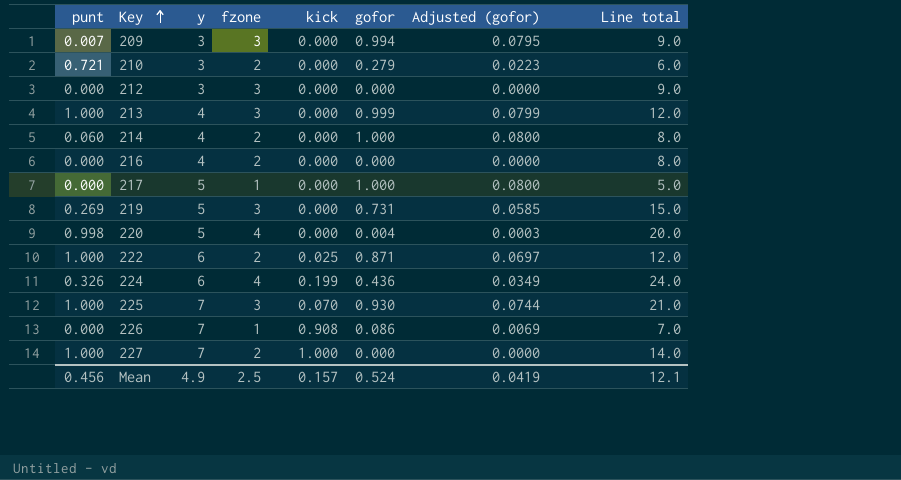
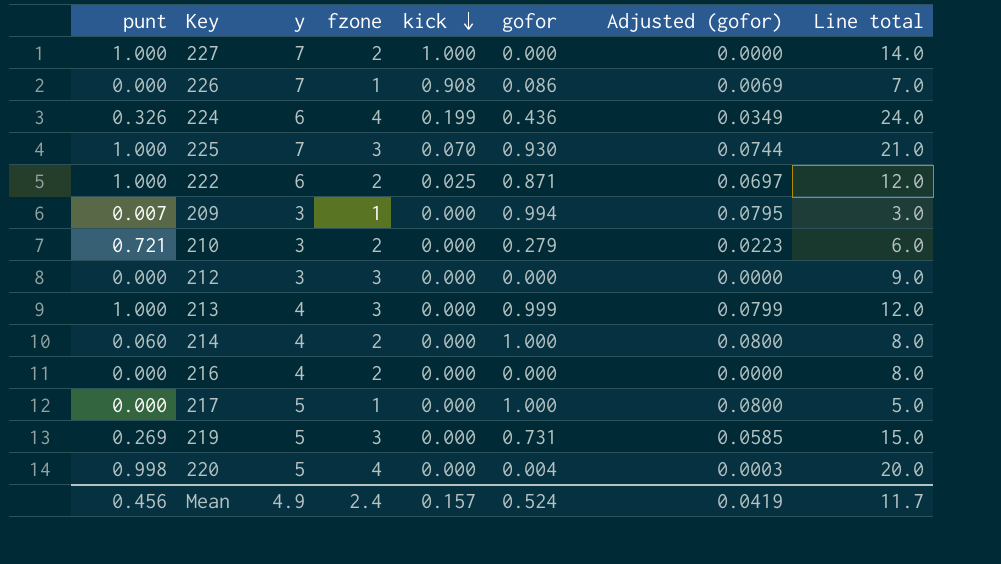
row order: Key ascending -> kick descending
209 | fzone: 3 -> 1
209 | Line total: 9.0 -> 3.0
Mean | fzone: 2.5 -> 2.4
Mean | Line total: 12.1 -> 11.7

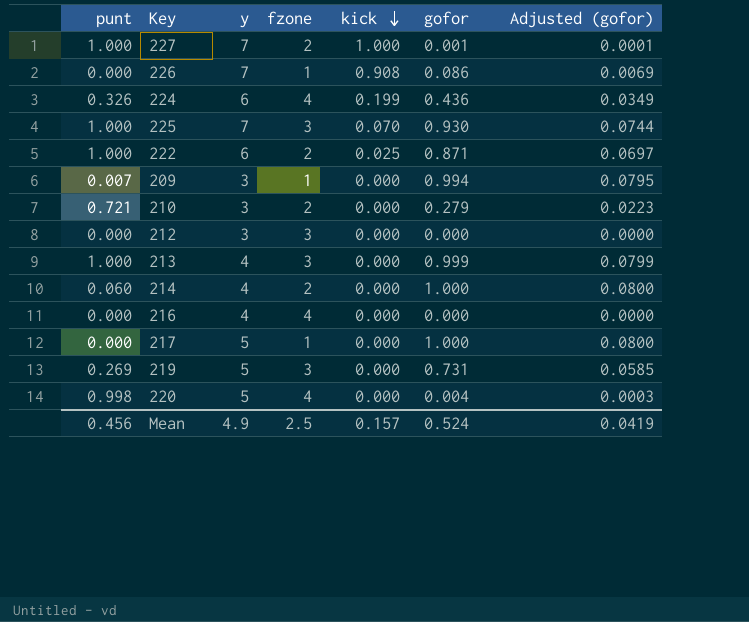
column Line total | formula: [y] * [fzone] -> none
227 | gofor: 0.000 -> 0.001
227 | Adjusted (gofor): 0.0000 -> 0.0001
216 | fzone: 2 -> 4
Mean | fzone: 2.4 -> 2.5

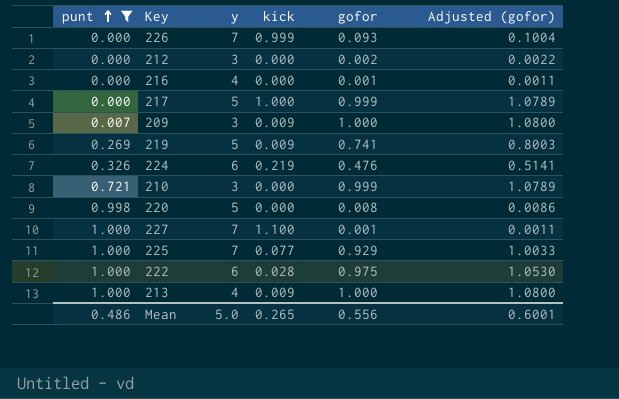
filter: none -> punt != 0.060
row order: kick descending -> punt ascending
column fzone | position: 4 -> none
column Adjusted (gofor) | formula: [gofor] * 0.08 -> [gofor] * 1.08
226 | kick: 0.908 -> 0.999
226 | gofor: 0.086 -> 0.093
212 | gofor: 0.000 -> 0.002
216 | gofor: 0.000 -> 0.001
217 | kick: 0.000 -> 1.000
217 | gofor: 1.000 -> 0.999
209 | kick: 0.000 -> 0.009
209 | gofor: 0.994 -> 1.000
219 | kick: 0.000 -> 0.009
219 | gofor: 0.731 -> 0.741
224 | kick: 0.199 -> 0.219
224 | gofor: 0.436 -> 0.476
210 | gofor: 0.279 -> 0.999
220 | gofor: 0.004 -> 0.008
227 | kick: 1.000 -> 1.100
225 | kick: 0.070 -> 0.077
225 | gofor: 0.930 -> 0.929
222 | kick: 0.025 -> 0.028
222 | gofor: 0.871 -> 0.975
213 | kick: 0.000 -> 0.009
213 | gofor: 0.999 -> 1.000
Mean | punt: 0.456 -> 0.486
Mean | y: 4.9 -> 5.0
Mean | kick: 0.157 -> 0.265
Mean | gofor: 0.524 -> 0.556
Mean | Adjusted (gofor): 0.0419 -> 0.6001

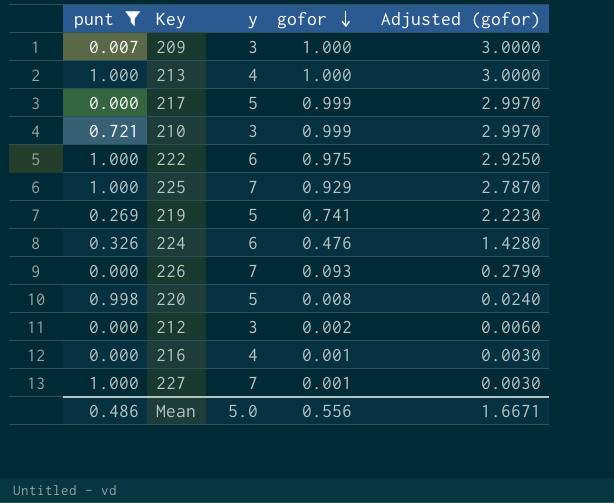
row order: punt ascending -> gofor descending
column kick | position: 4 -> none
column Adjusted (gofor) | formula: [gofor] * 1.08 -> [gofor] * 3
Mean | Adjusted (gofor): 0.6001 -> 1.6671

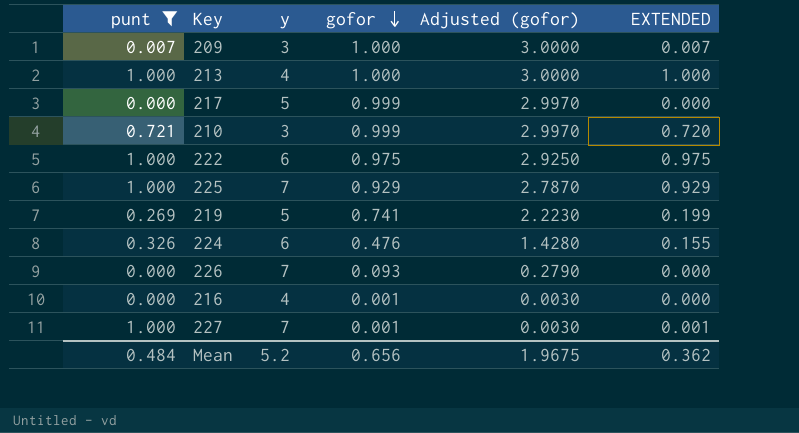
column EXTENDED | formula: none -> [punt] * [gofor]
row 220: 0.998 | 5 | 0.008 | 0.0240 -> none
row 212: 0.000 | 3 | 0.002 | 0.0060 -> none
Mean | punt: 0.486 -> 0.484
Mean | y: 5.0 -> 5.2
Mean | gofor: 0.556 -> 0.656
Mean | Adjusted (gofor): 1.6671 -> 1.9675

